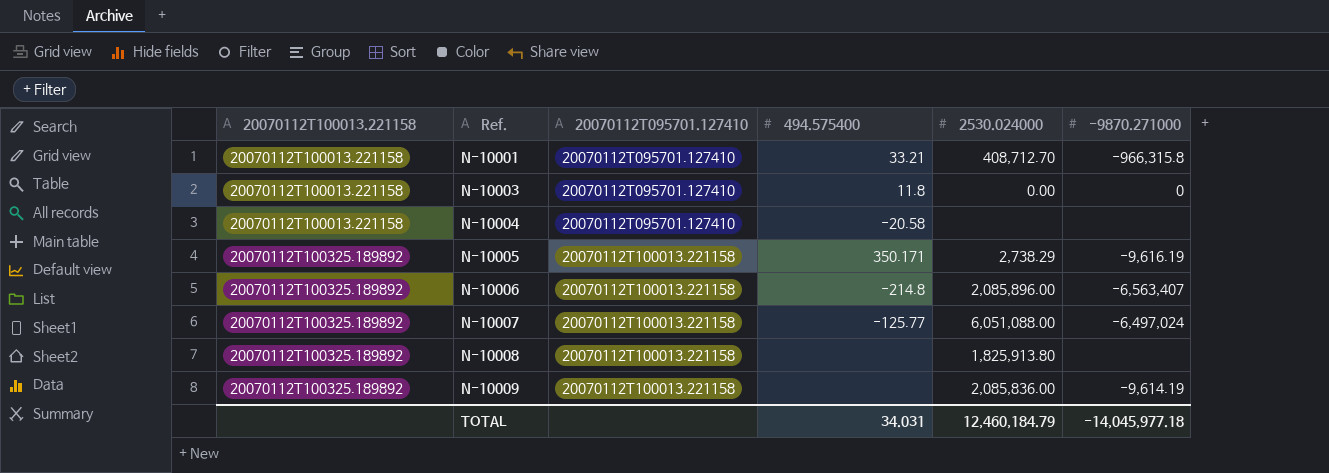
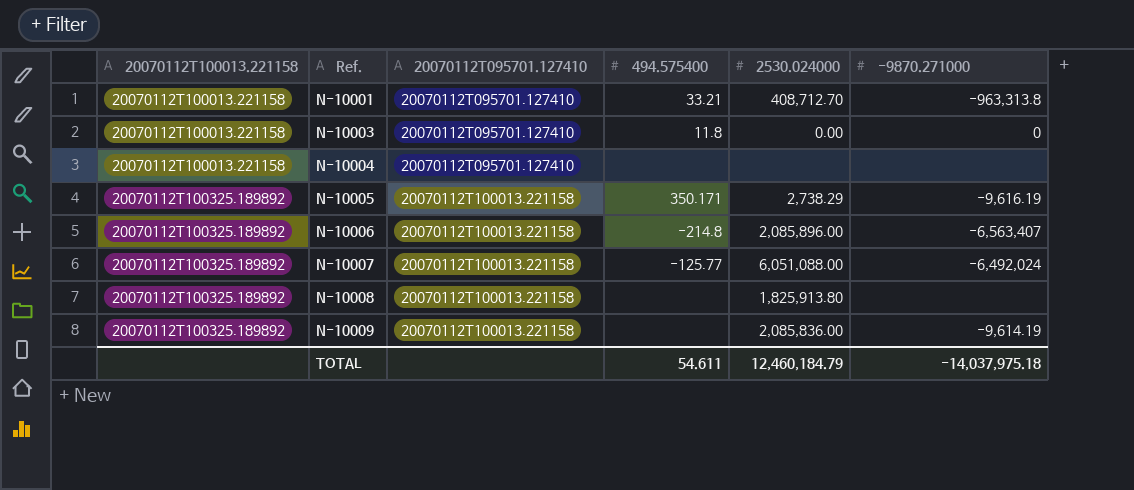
N-10001 | -9870.271000: -966,315.8 -> -963,313.8
N-10004 | 494.575400: -20.58 -> none
N-10007 | -9870.271000: -6,497,024 -> -6,492,024
TOTAL | 494.575400: 34.031 -> 54.611
TOTAL | -9870.271000: -14,045,977.18 -> -14,037,975.18

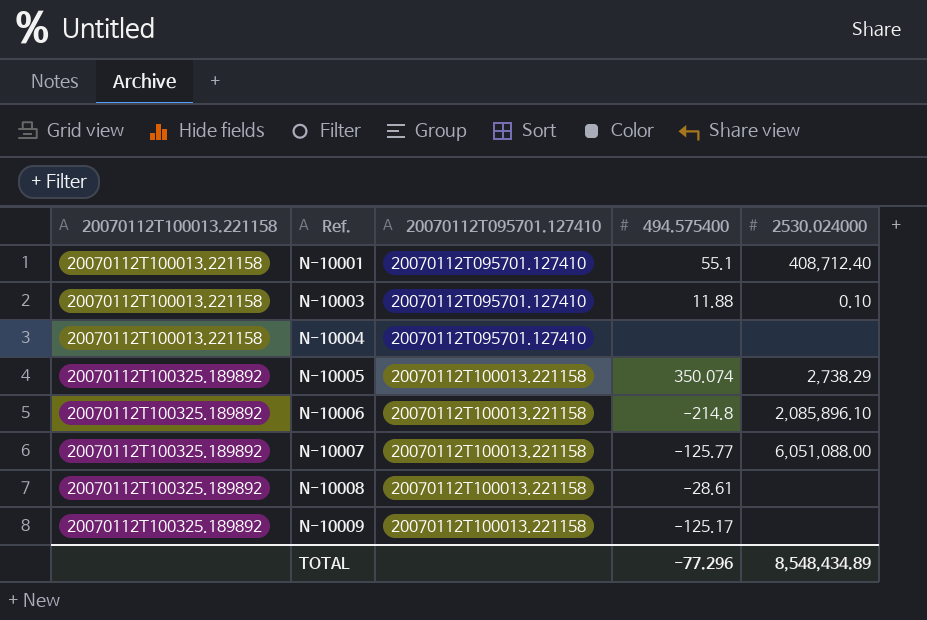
column -9870.271000 | position: 6 -> none
N-10001 | 494.575400: 33.21 -> 55.1
N-10001 | 2530.024000: 408,712.70 -> 408,712.40
N-10003 | 494.575400: 11.8 -> 11.88
N-10003 | 2530.024000: 0.00 -> 0.10
N-10005 | 494.575400: 350.171 -> 350.074
N-10006 | 2530.024000: 2,085,896.00 -> 2,085,896.10
N-10008 | 494.575400: none -> -28.61
N-10008 | 2530.024000: 1,825,913.80 -> none
N-10009 | 494.575400: none -> -125.17
N-10009 | 2530.024000: 2,085,836.00 -> none
TOTAL | 494.575400: 54.611 -> -77.296
TOTAL | 2530.024000: 12,460,184.79 -> 8,548,434.89

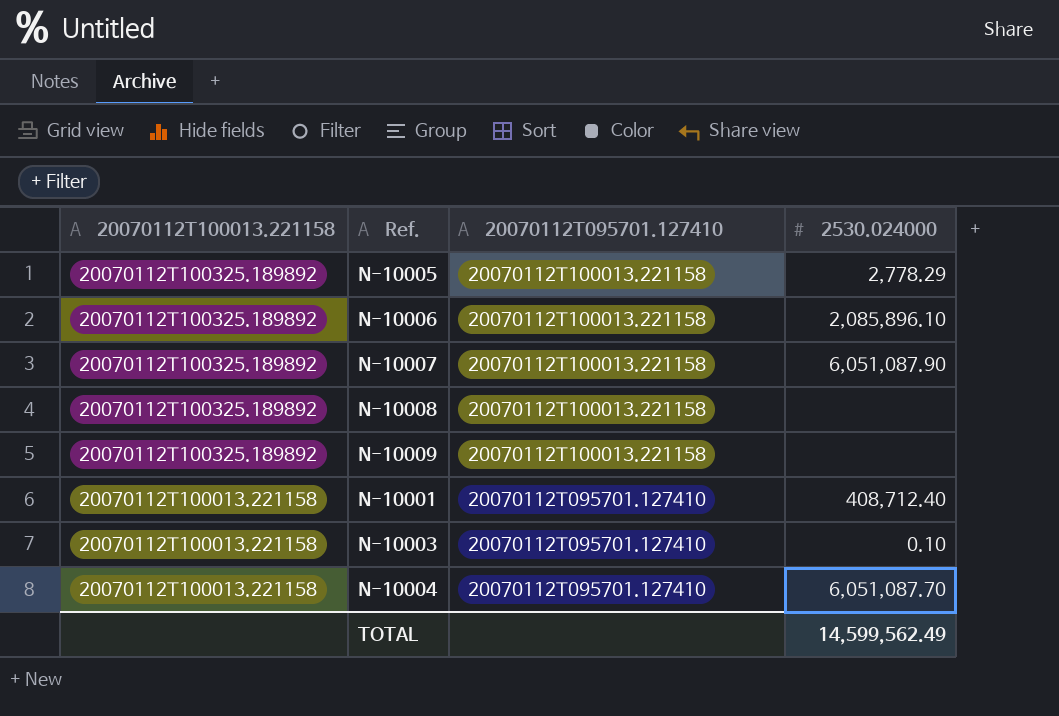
row order: 20070112T100013.221158 ascending -> 20070112T100013.221158 descending
column 494.575400 | position: 4 -> none
N-10005 | 2530.024000: 2,738.29 -> 2,778.29
N-10007 | 2530.024000: 6,051,088.00 -> 6,051,087.90
N-10004 | 2530.024000: none -> 6,051,087.70
TOTAL | 2530.024000: 8,548,434.89 -> 14,599,562.49

